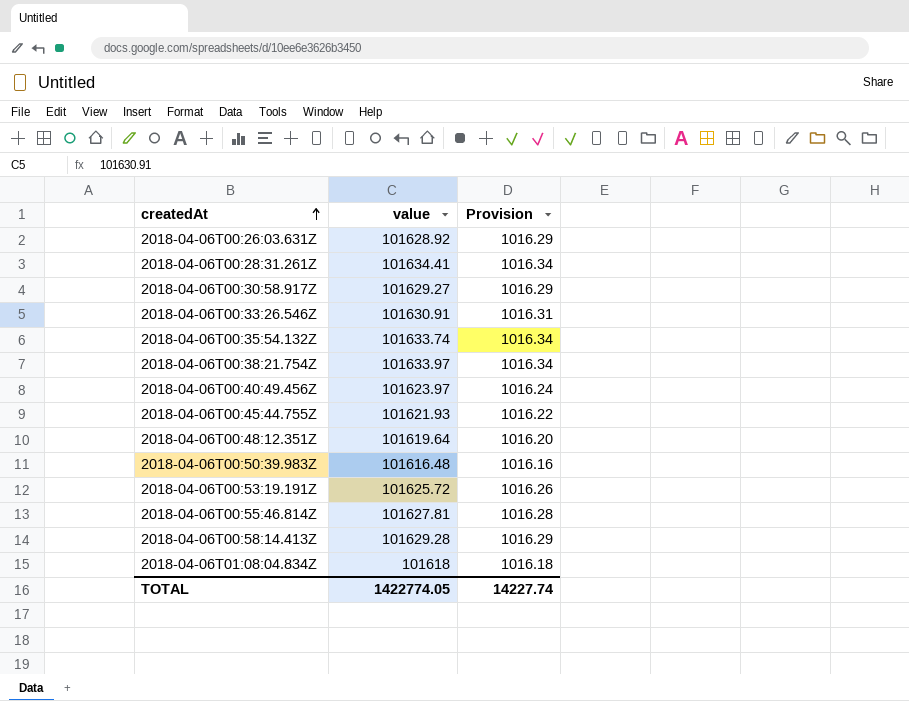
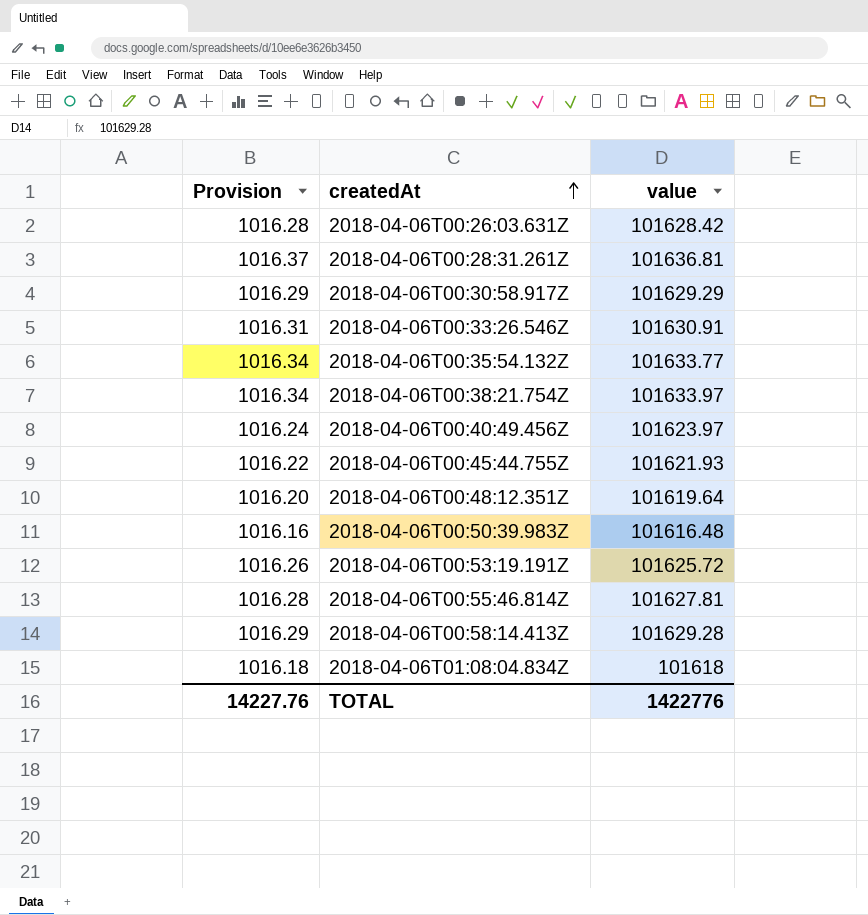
column Provision | position: 3 -> 1
2018-04-06T00:26:03.631Z | Provision: 1016.29 -> 1016.28
2018-04-06T00:26:03.631Z | value: 101628.92 -> 101628.42
2018-04-06T00:28:31.261Z | Provision: 1016.34 -> 1016.37
2018-04-06T00:28:31.261Z | value: 101634.41 -> 101636.81
2018-04-06T00:30:58.917Z | value: 101629.27 -> 101629.29
2018-04-06T00:35:54.132Z | value: 101633.74 -> 101633.77
TOTAL | Provision: 14227.74 -> 14227.76
TOTAL | value: 1422774.05 -> 1422776

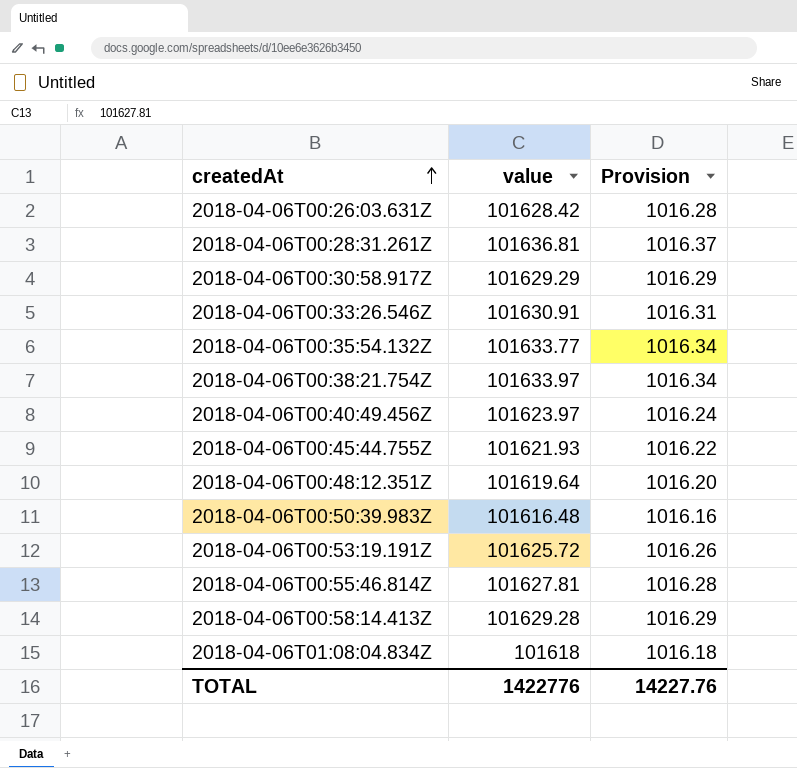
column Provision | position: 1 -> 3

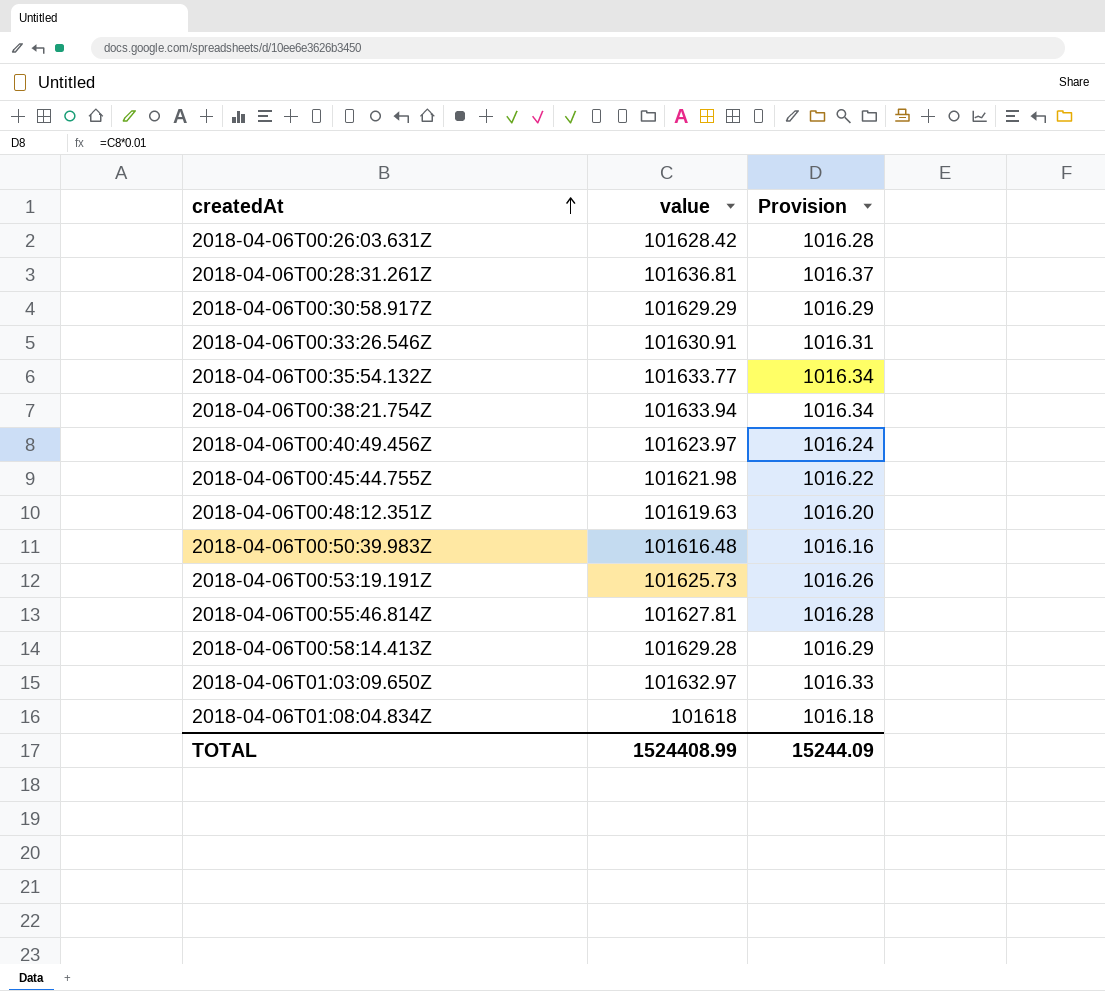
2018-04-06T00:38:21.754Z | value: 101633.97 -> 101633.94
2018-04-06T00:45:44.755Z | value: 101621.93 -> 101621.98
2018-04-06T00:48:12.351Z | value: 101619.64 -> 101619.63
2018-04-06T00:53:19.191Z | value: 101625.72 -> 101625.73
row 2018-04-06T01:03:09.650Z: none -> 101632.97 | 1016.33
TOTAL | value: 1422776 -> 1524408.99
TOTAL | Provision: 14227.76 -> 15244.09

